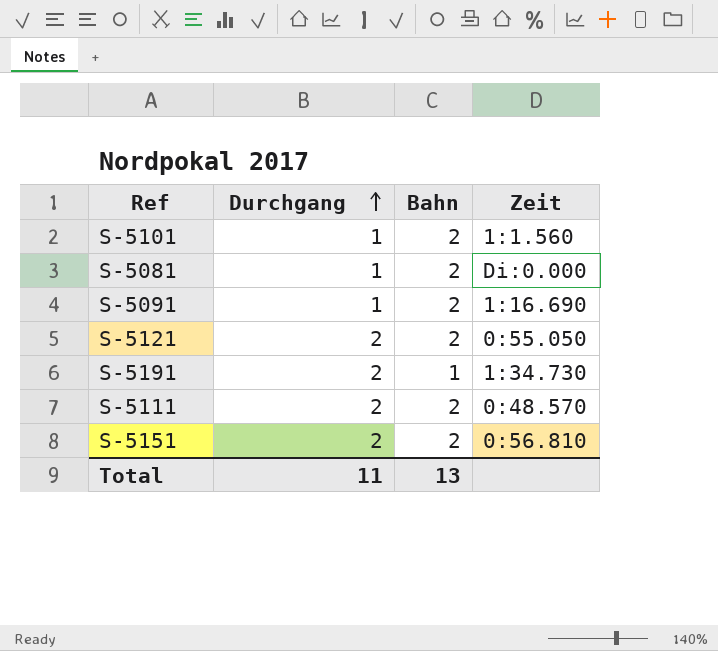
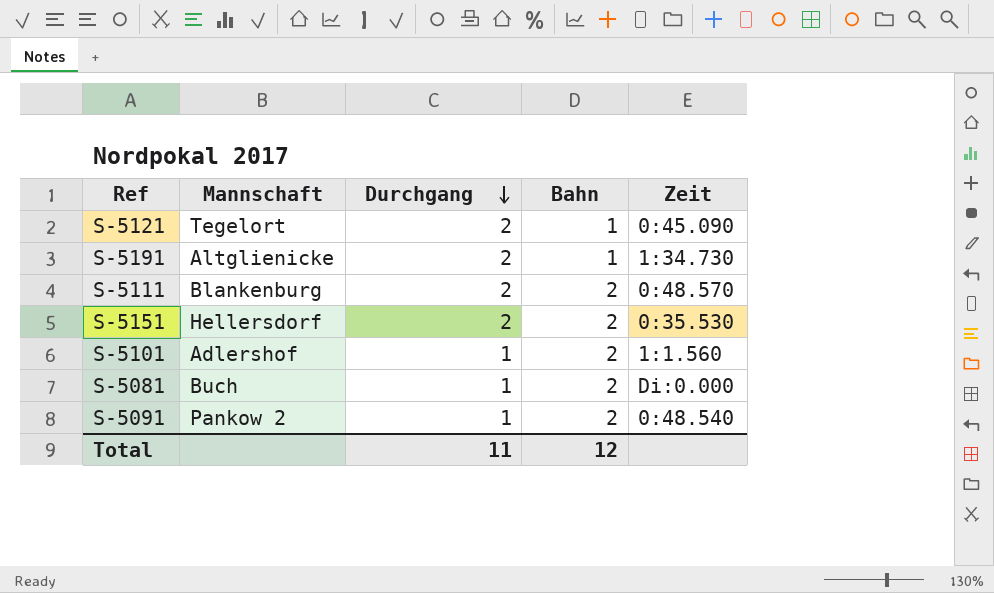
row order: Durchgang ascending -> Durchgang descending
column Mannschaft | position: none -> 2
S-5121 | Bahn: 2 -> 1
S-5121 | Zeit: 0:55.050 -> 0:45.090
S-5151 | Zeit: 0:56.810 -> 0:35.530
S-5091 | Zeit: 1:16.690 -> 0:48.540
Total | Bahn: 13 -> 12

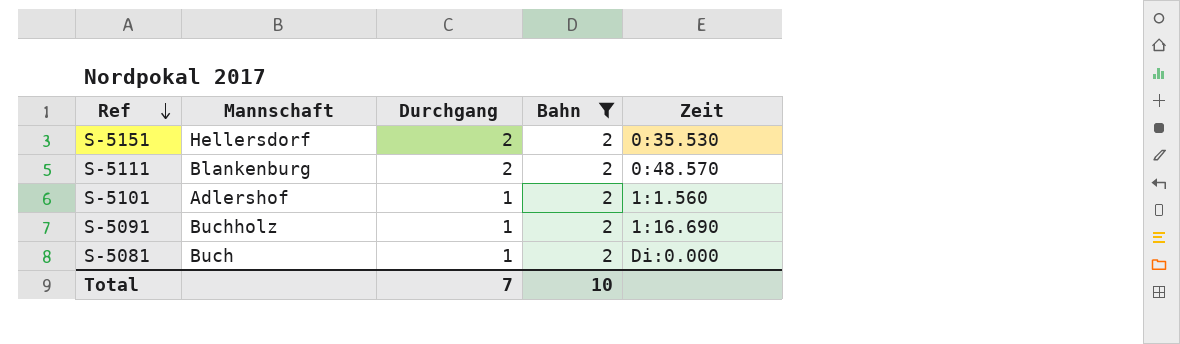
filter: none -> Bahn = 2
row order: Durchgang descending -> Ref descending
S-5091 | Mannschaft: Pankow 2 -> Buchholz
S-5091 | Zeit: 0:48.540 -> 1:16.690
Total | Durchgang: 11 -> 7
Total | Bahn: 12 -> 10

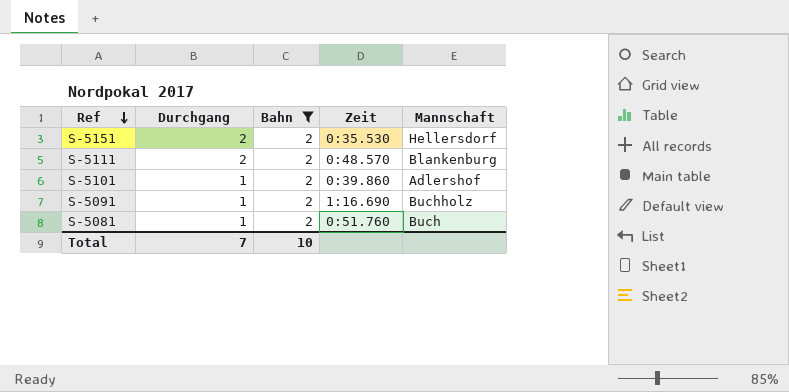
column Mannschaft | position: 2 -> 5
S-5101 | Zeit: 1:1.560 -> 0:39.860
S-5081 | Zeit: Di:0.000 -> 0:51.760

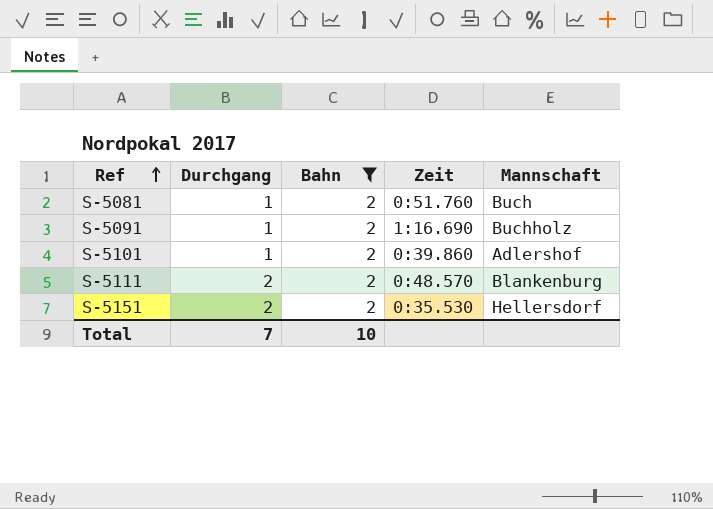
row order: Ref descending -> Ref ascending

